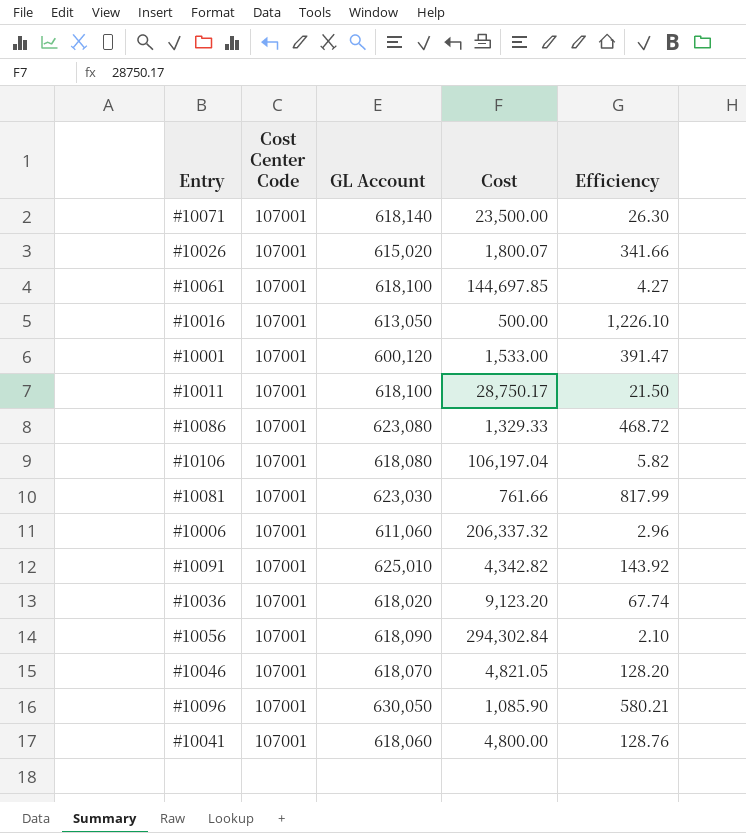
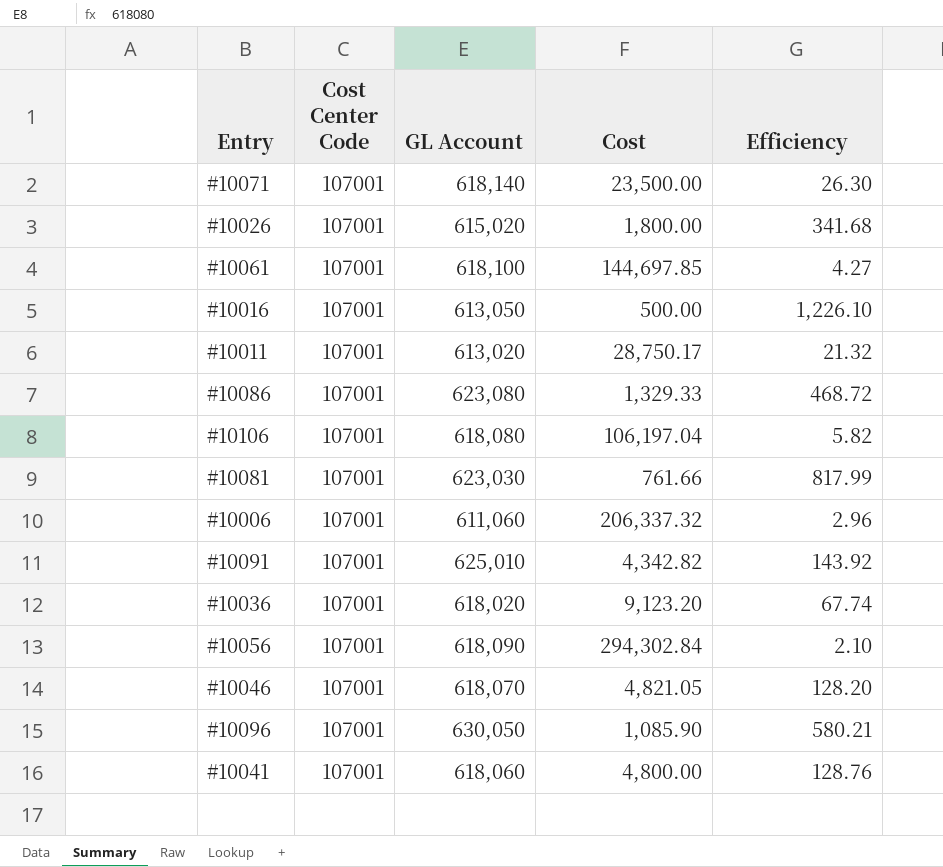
row #10001: 107001 | 600,120 | 1,533.00 | 391.47 -> none
#10026 | Cost: 1,800.07 -> 1,800.00
#10026 | Efficiency: 341.66 -> 341.68
#10011 | GL Account: 618,100 -> 613,020
#10011 | Efficiency: 21.50 -> 21.32

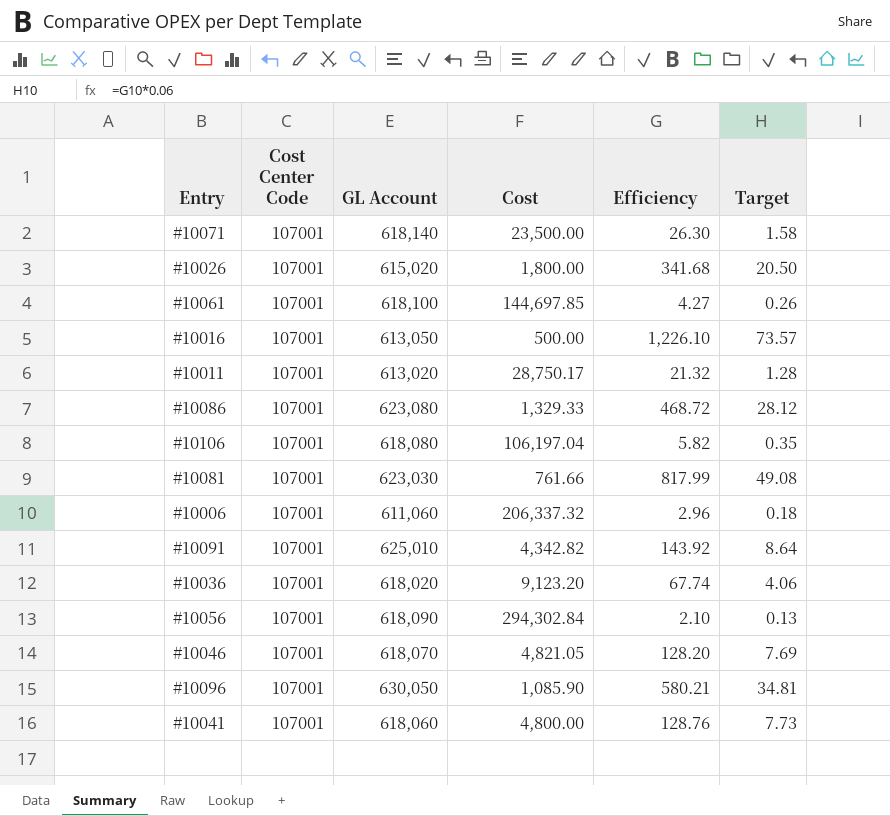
column Target | formula: none -> [Efficiency] * 0.06

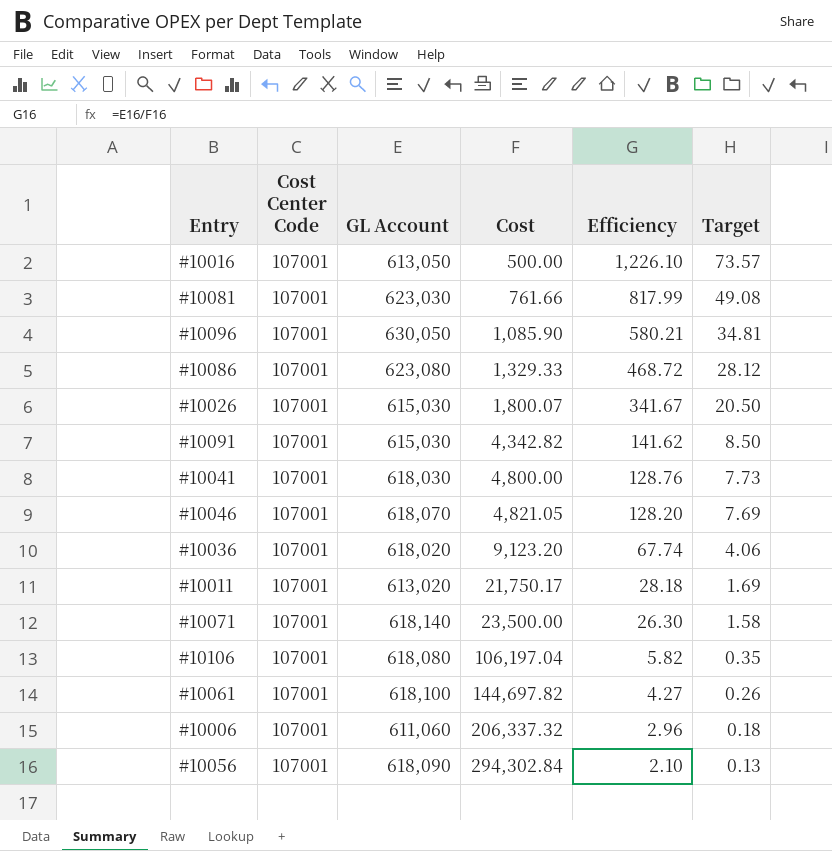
row order: none -> Cost ascending
#10026 | GL Account: 615,020 -> 615,030
#10026 | Cost: 1,800.00 -> 1,800.07
#10026 | Efficiency: 341.68 -> 341.67
#10091 | GL Account: 625,010 -> 615,030
#10091 | Efficiency: 143.92 -> 141.62
#10091 | Target: 8.64 -> 8.50
#10041 | GL Account: 618,060 -> 618,030
#10011 | Cost: 28,750.17 -> 21,750.17
#10011 | Efficiency: 21.32 -> 28.18
#10011 | Target: 1.28 -> 1.69
#10061 | Cost: 144,697.85 -> 144,697.82

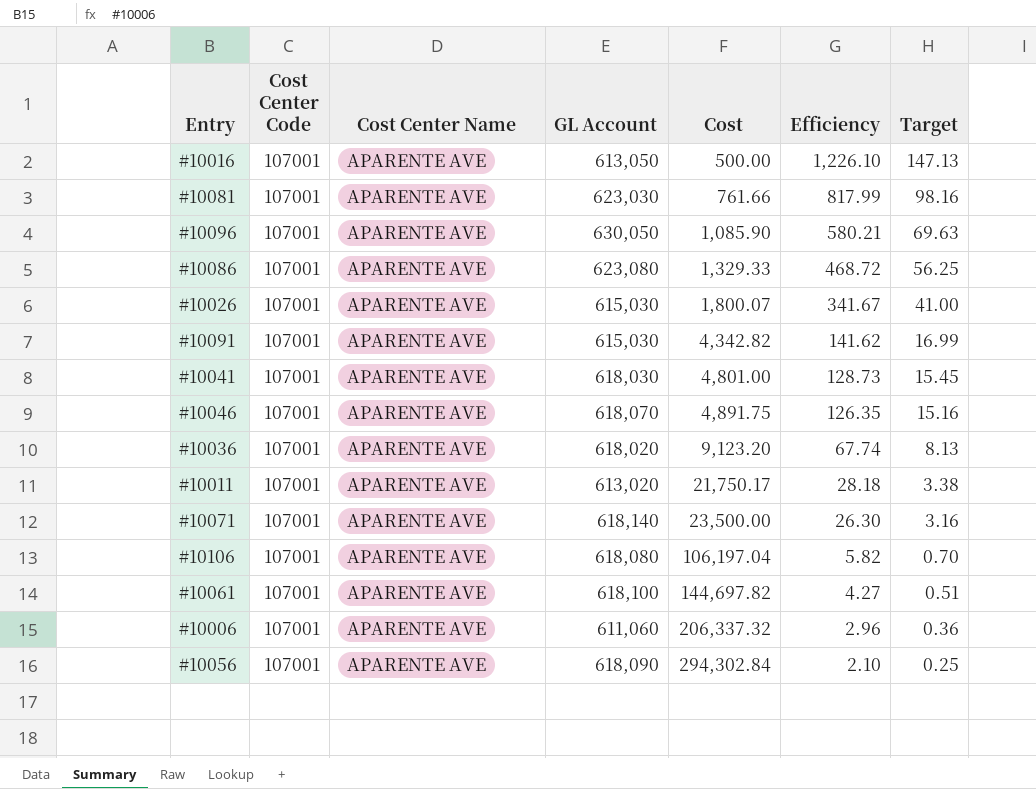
column Cost Center Name | position: none -> 3
column Target | formula: [Efficiency] * 0.06 -> [Efficiency] * 0.12
#10041 | Cost: 4,800.00 -> 4,801.00
#10041 | Efficiency: 128.76 -> 128.73
#10046 | Cost: 4,821.05 -> 4,891.75
#10046 | Efficiency: 128.20 -> 126.35

